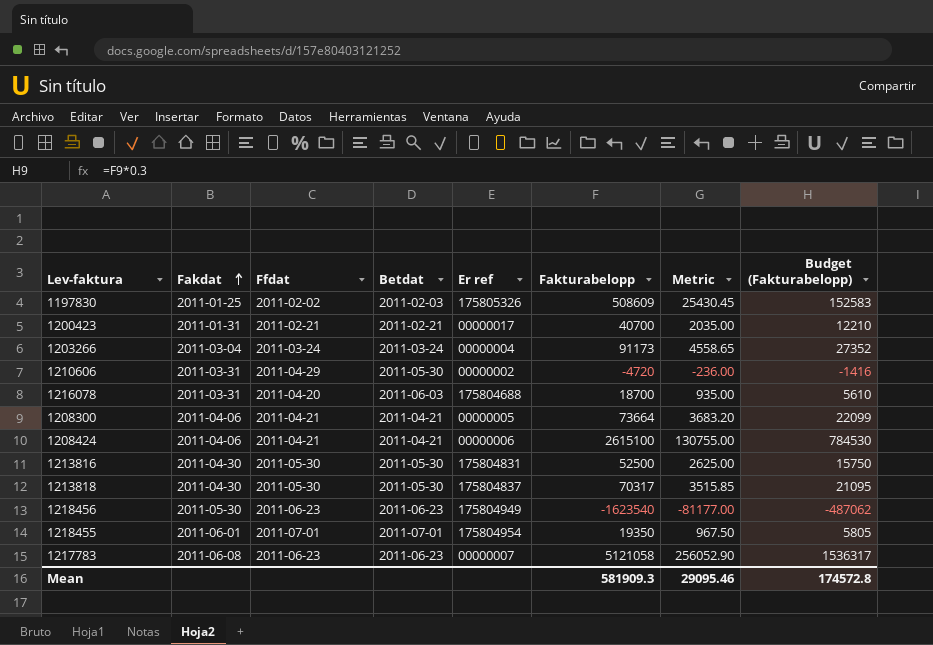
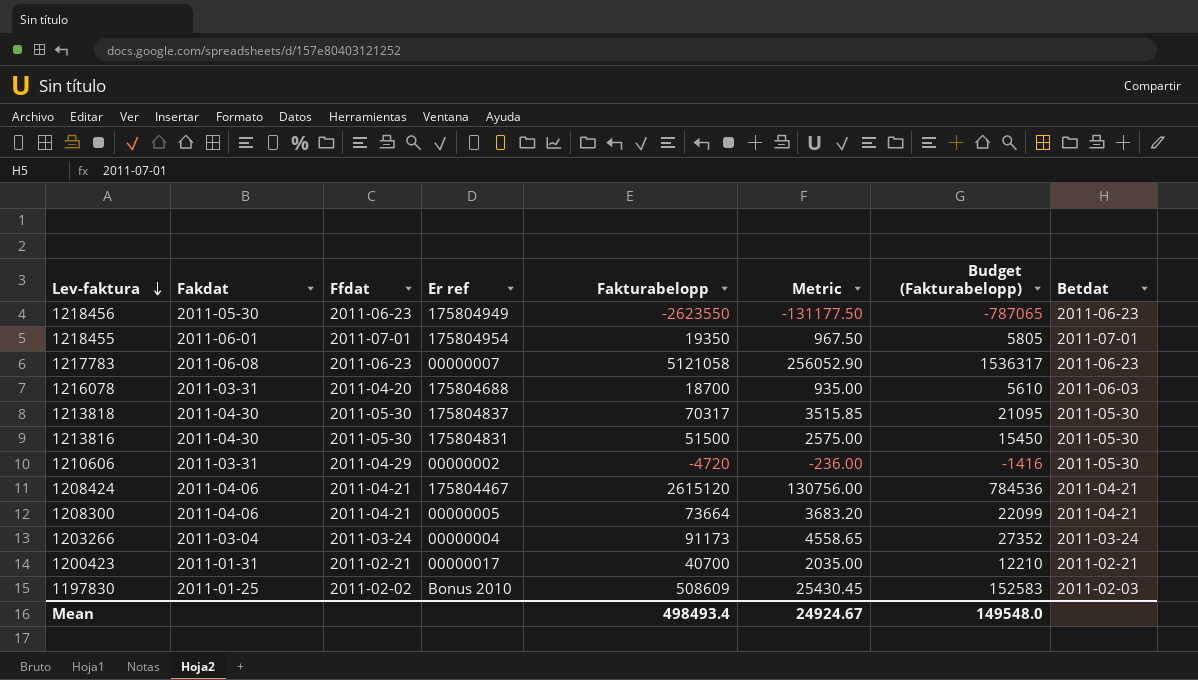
row order: Fakdat ascending -> Lev-faktura descending
column Betdat | position: 4 -> 8
1218456 | Fakturabelopp: -1623540 -> -2623550
1218456 | Metric: -81177.00 -> -131177.50
1218456 | Budget (Fakturabelopp): -487062 -> -787065
1213816 | Fakturabelopp: 52500 -> 51500
1213816 | Metric: 2625.00 -> 2575.00
1213816 | Budget (Fakturabelopp): 15750 -> 15450
1208424 | Er ref: 00000006 -> 175804467
1208424 | Fakturabelopp: 2615100 -> 2615120
1208424 | Metric: 130755.00 -> 130756.00
1208424 | Budget (Fakturabelopp): 784530 -> 784536
1197830 | Er ref: 175805326 -> Bonus 2010
Mean | Fakturabelopp: 581909.3 -> 498493.4
Mean | Metric: 29095.46 -> 24924.67
Mean | Budget (Fakturabelopp): 174572.8 -> 149548.0

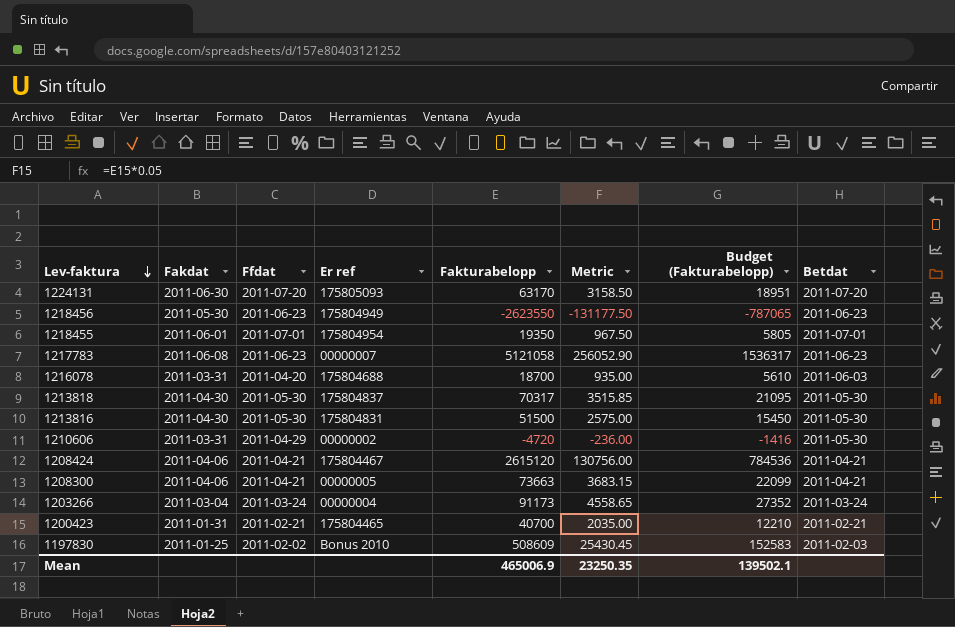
row 1224131: none -> 2011-06-30 | 2011-07-20 | 175805093 | 63170 | 3158.50 | 18951 | 2011-07-20
1208300 | Fakturabelopp: 73664 -> 73663
1208300 | Metric: 3683.20 -> 3683.15
1200423 | Er ref: 00000017 -> 175804465
Mean | Fakturabelopp: 498493.4 -> 465006.9
Mean | Metric: 24924.67 -> 23250.35
Mean | Budget (Fakturabelopp): 149548.0 -> 139502.1

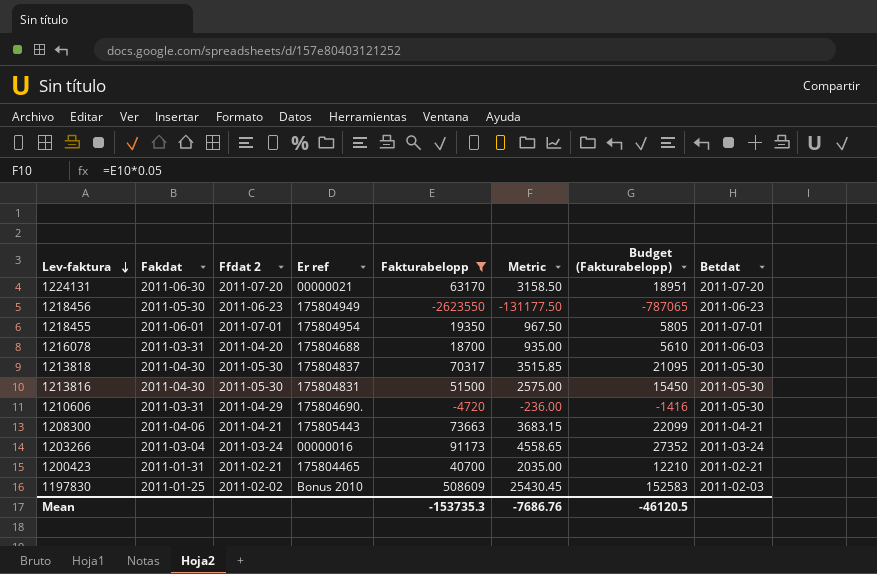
filter: none -> Fakturabelopp <= 508609
column name: Ffdat -> Ffdat 2
1224131 | Er ref: 175805093 -> 00000021
1210606 | Er ref: 00000002 -> 175804690.
1208300 | Er ref: 00000005 -> 175805443
1203266 | Er ref: 00000004 -> 00000016
Mean | Fakturabelopp: 465006.9 -> -153735.3
Mean | Metric: 23250.35 -> -7686.76
Mean | Budget (Fakturabelopp): 139502.1 -> -46120.5

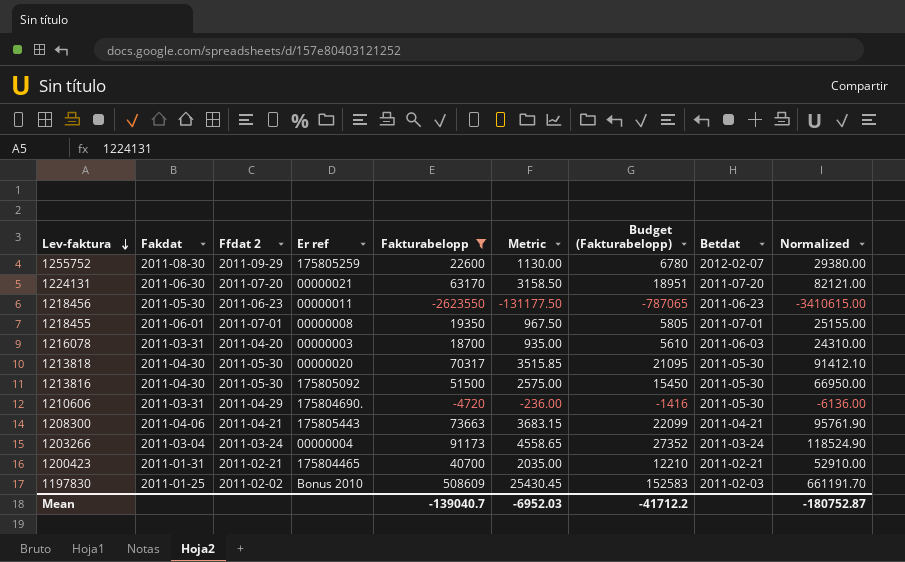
column Normalized | formula: none -> [Fakturabelopp] * 1.3
row 1255752: none -> 2011-08-30 | 2011-09-29 | 175805259 | 22600 | 1130.00 | 6780 | 2012-02-07 | 29380.00
1218456 | Er ref: 175804949 -> 00000011
1218455 | Er ref: 175804954 -> 00000008
1216078 | Er ref: 175804688 -> 00000003
1213818 | Er ref: 175804837 -> 00000020
1213816 | Er ref: 175804831 -> 175805092
1203266 | Er ref: 00000016 -> 00000004
Mean | Fakturabelopp: -153735.3 -> -139040.7
Mean | Metric: -7686.76 -> -6952.03
Mean | Budget (Fakturabelopp): -46120.5 -> -41712.2

